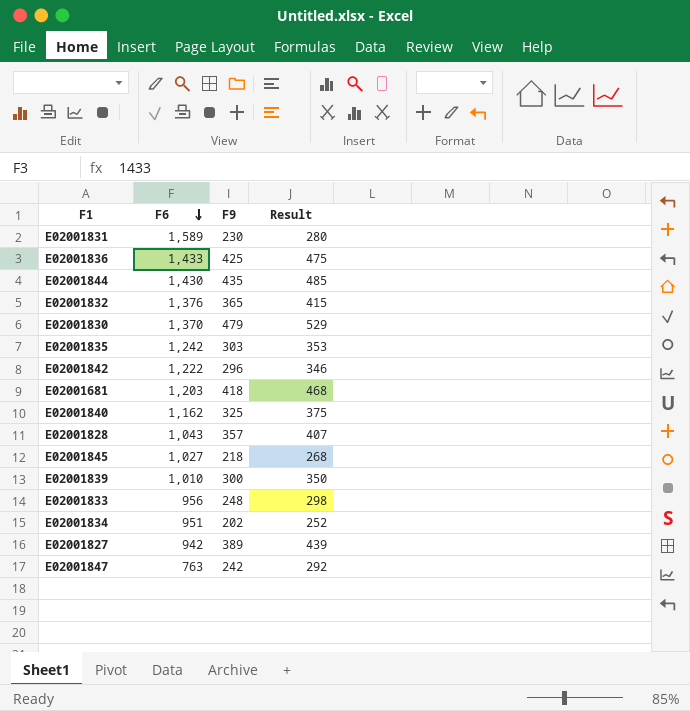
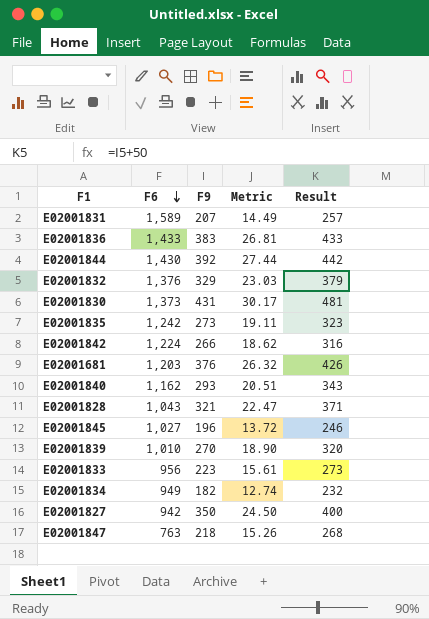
column Metric | formula: none -> [F9] * 0.07
E02001831 | F9: 230 -> 207
E02001831 | Result: 280 -> 257
E02001836 | F9: 425 -> 383
E02001836 | Result: 475 -> 433
E02001844 | F9: 435 -> 392
E02001844 | Result: 485 -> 442
E02001832 | F9: 365 -> 329
E02001832 | Result: 415 -> 379
E02001830 | F6: 1,370 -> 1,373
E02001830 | F9: 479 -> 431
E02001830 | Result: 529 -> 481
E02001835 | F9: 303 -> 273
E02001835 | Result: 353 -> 323
E02001842 | F6: 1,222 -> 1,224
E02001842 | F9: 296 -> 266
E02001842 | Result: 346 -> 316
E02001681 | F9: 418 -> 376
E02001681 | Result: 468 -> 426
E02001840 | F9: 325 -> 293
E02001840 | Result: 375 -> 343
E02001828 | F9: 357 -> 321
E02001828 | Result: 407 -> 371
E02001845 | F9: 218 -> 196
E02001845 | Result: 268 -> 246
E02001839 | F9: 300 -> 270
E02001839 | Result: 350 -> 320
E02001833 | F9: 248 -> 223
E02001833 | Result: 298 -> 273
E02001834 | F6: 951 -> 949
E02001834 | F9: 202 -> 182
E02001834 | Result: 252 -> 232
E02001827 | F9: 389 -> 350
E02001827 | Result: 439 -> 400
E02001847 | F9: 242 -> 218
E02001847 | Result: 292 -> 268

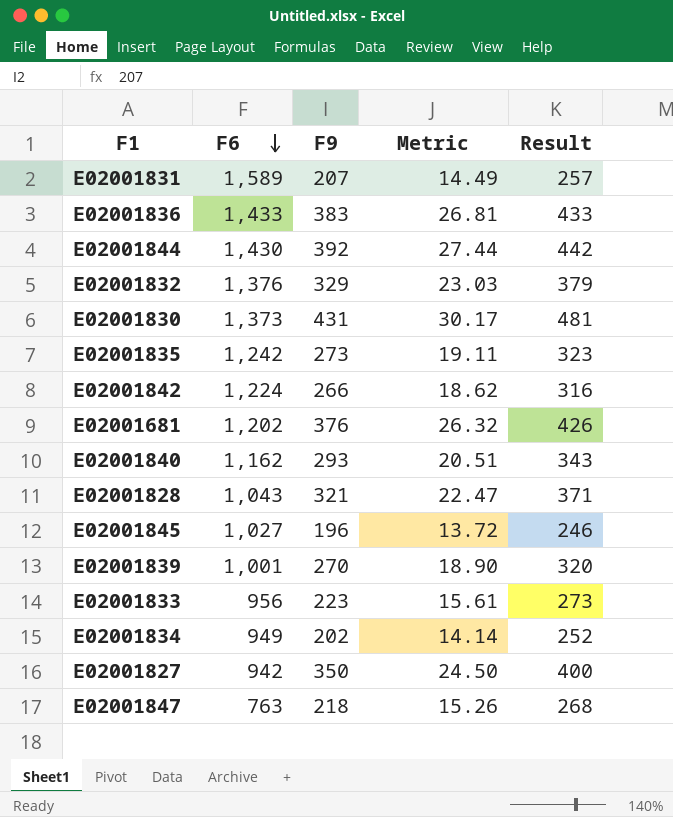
E02001681 | F6: 1,203 -> 1,202
E02001839 | F6: 1,010 -> 1,001
E02001834 | F9: 182 -> 202
E02001834 | Metric: 12.74 -> 14.14
E02001834 | Result: 232 -> 252

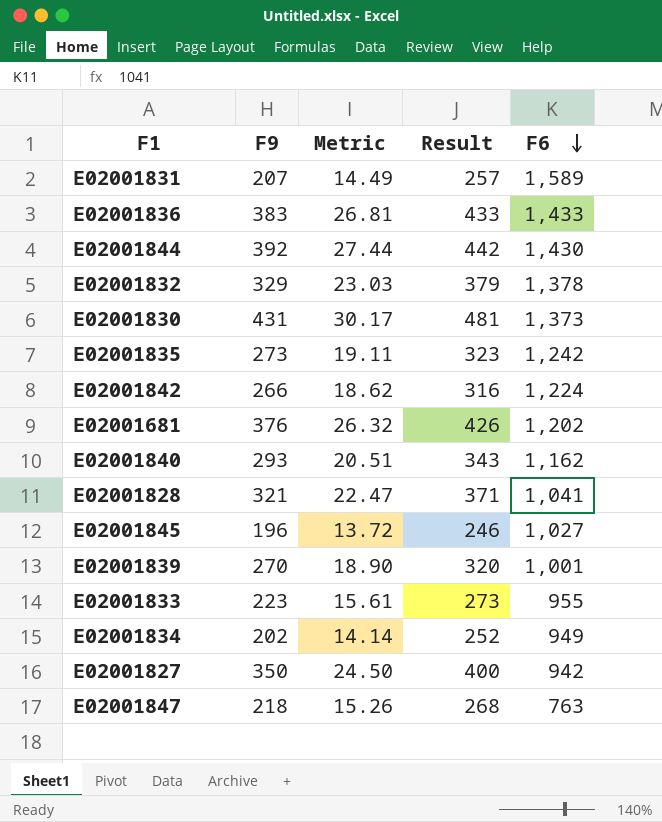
column F6 | position: 2 -> 5
E02001832 | F6: 1,376 -> 1,378
E02001828 | F6: 1,043 -> 1,041
E02001833 | F6: 956 -> 955

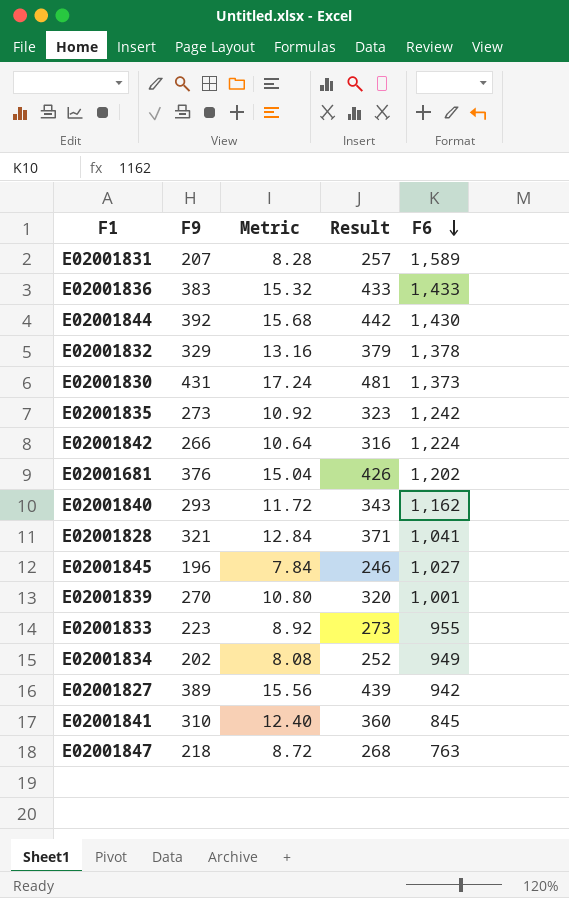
column Metric | formula: [F9] * 0.07 -> [F9] * 0.04
E02001827 | F9: 350 -> 389
E02001827 | Result: 400 -> 439
row E02001841: none -> 310 | 12.40 | 360 | 845

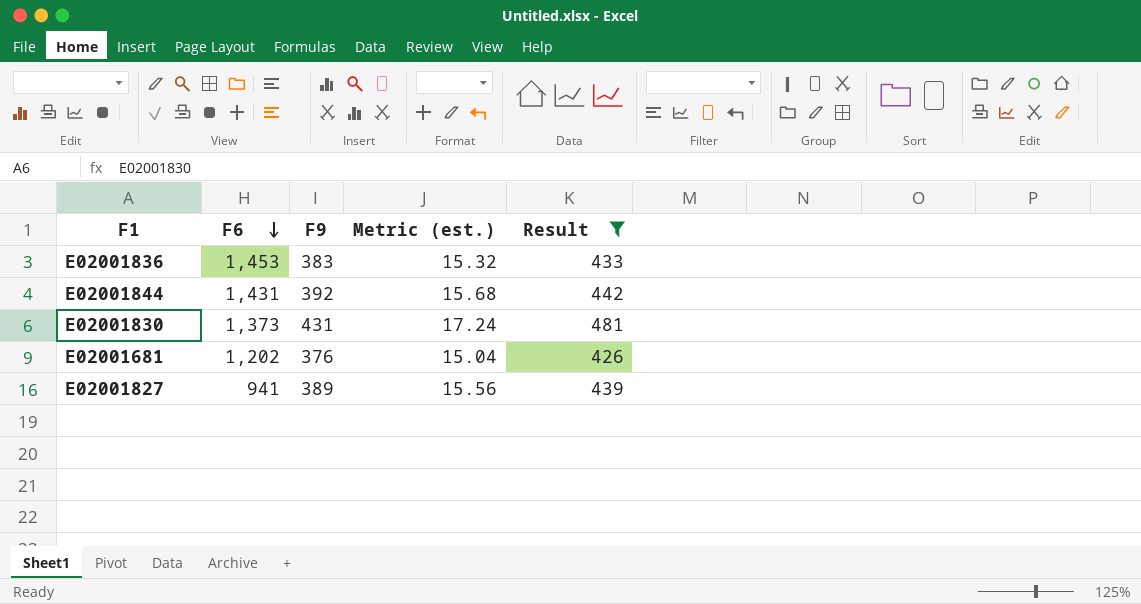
filter: none -> Result >= 426
column F6 | position: 5 -> 2
column name: Metric -> Metric (est.)
E02001836 | F6: 1,433 -> 1,453
E02001844 | F6: 1,430 -> 1,431
E02001827 | F6: 942 -> 941

